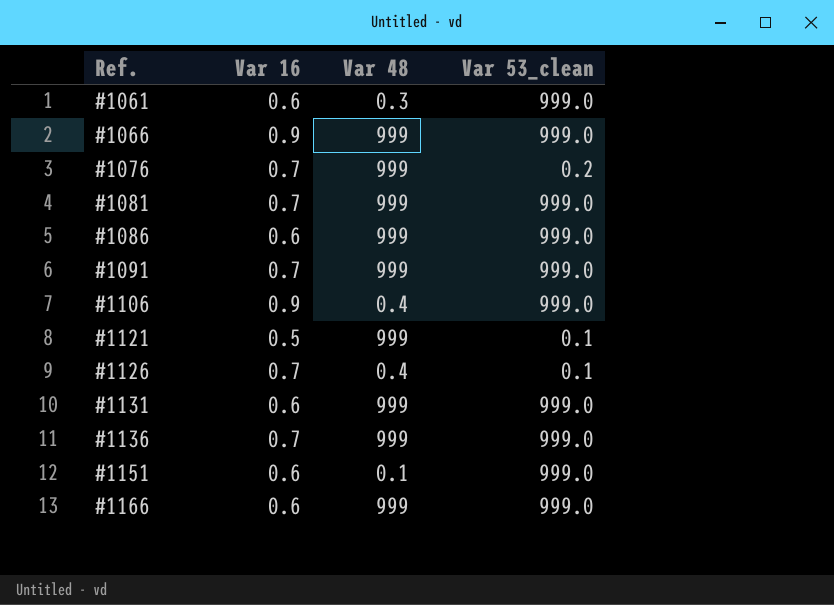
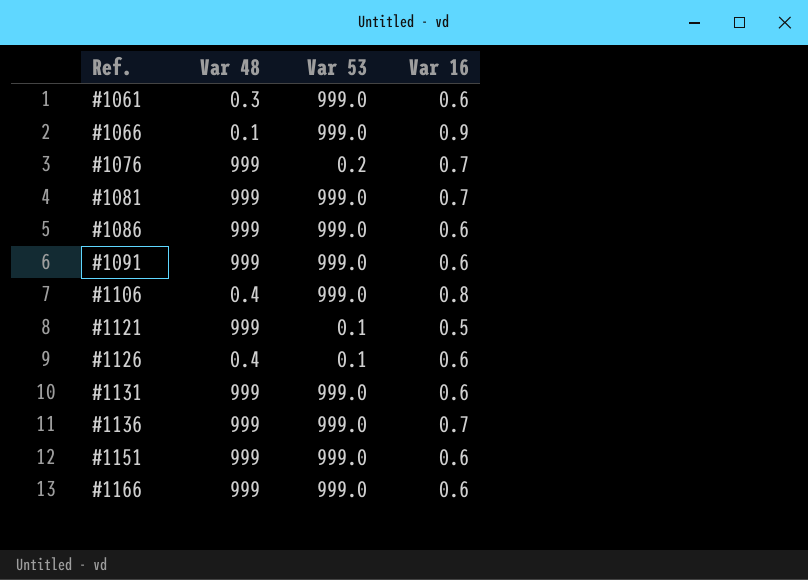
column name: Var 53_clean -> Var 53
column Var 16 | position: 2 -> 4
#1066 | Var 48: 999 -> 0.1
#1091 | Var 16: 0.7 -> 0.6
#1106 | Var 16: 0.9 -> 0.8
#1126 | Var 16: 0.7 -> 0.6
#1151 | Var 48: 0.1 -> 999

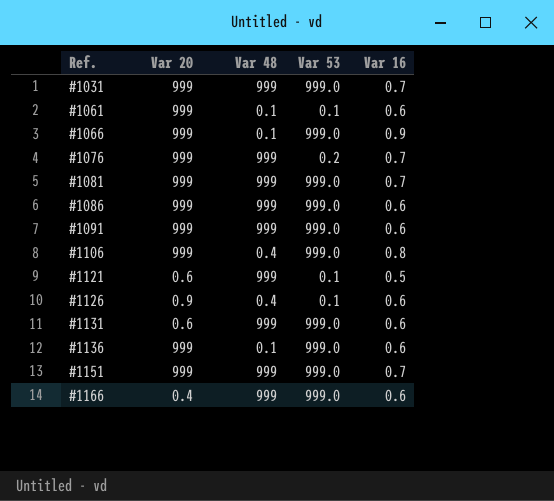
column Var 20 | position: none -> 2
row #1031: none -> 999 | 999 | 999.0 | 0.7
#1061 | Var 48: 0.3 -> 0.1
#1061 | Var 53: 999.0 -> 0.1
#1136 | Var 48: 999 -> 0.1
#1136 | Var 16: 0.7 -> 0.6
#1151 | Var 16: 0.6 -> 0.7

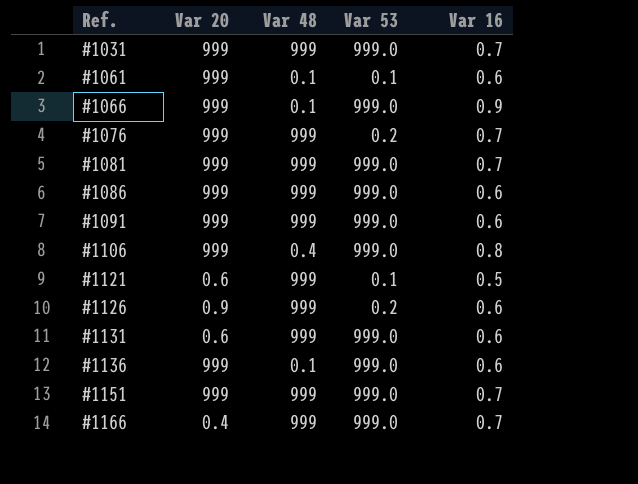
#1126 | Var 48: 0.4 -> 999
#1126 | Var 53: 0.1 -> 0.2
#1166 | Var 16: 0.6 -> 0.7

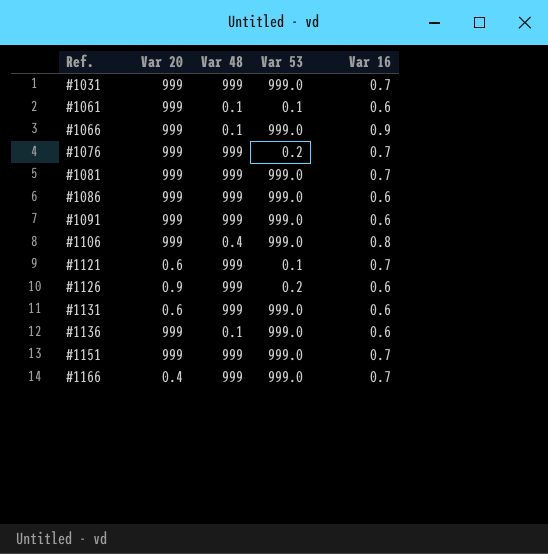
#1121 | Var 16: 0.5 -> 0.7

